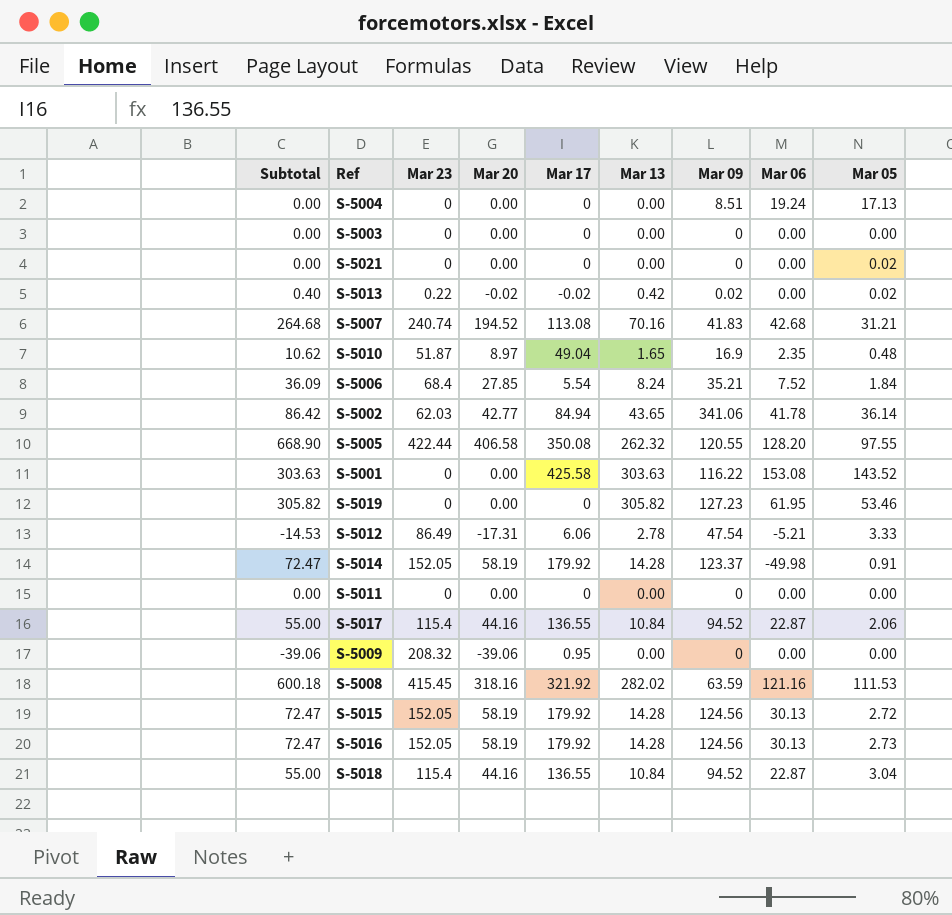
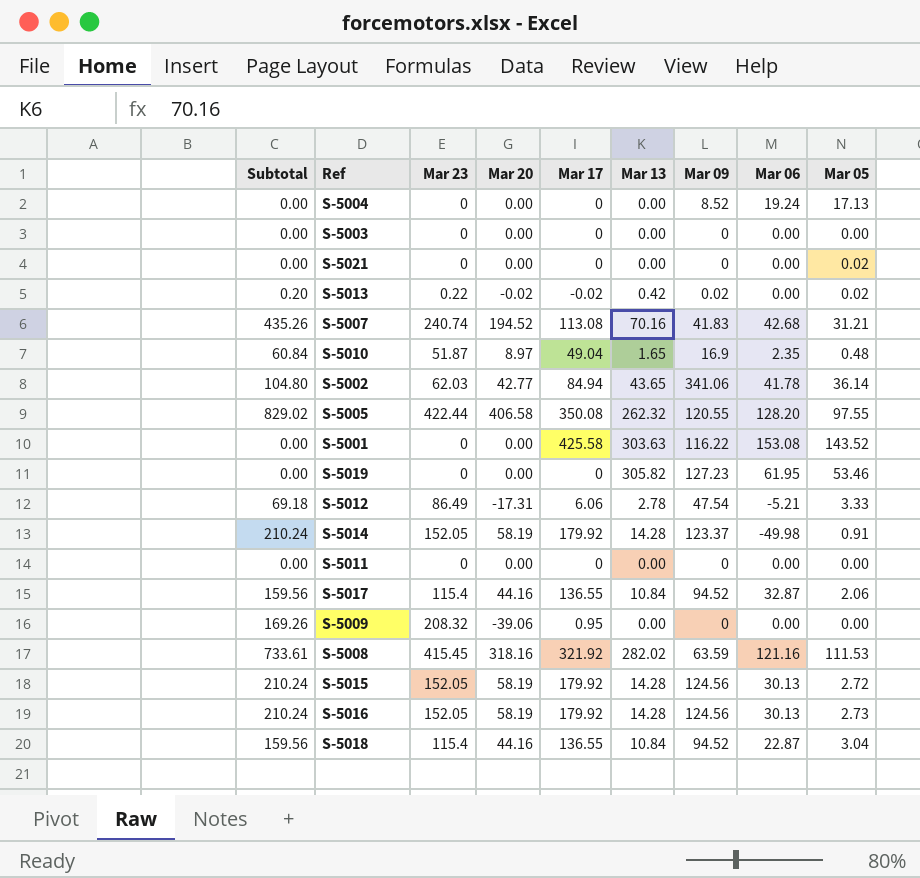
column Subtotal | formula: [Mar 20] + [Mar 13] -> [Mar 23] + [Mar 20]
row S-5006: 36.09 | 68.4 | 27.85 | 5.54 | 8.24 | 35.21 | 7.52 | 1.84 -> none
S-5004 | Mar 09: 8.51 -> 8.52
S-5017 | Mar 06: 22.87 -> 32.87

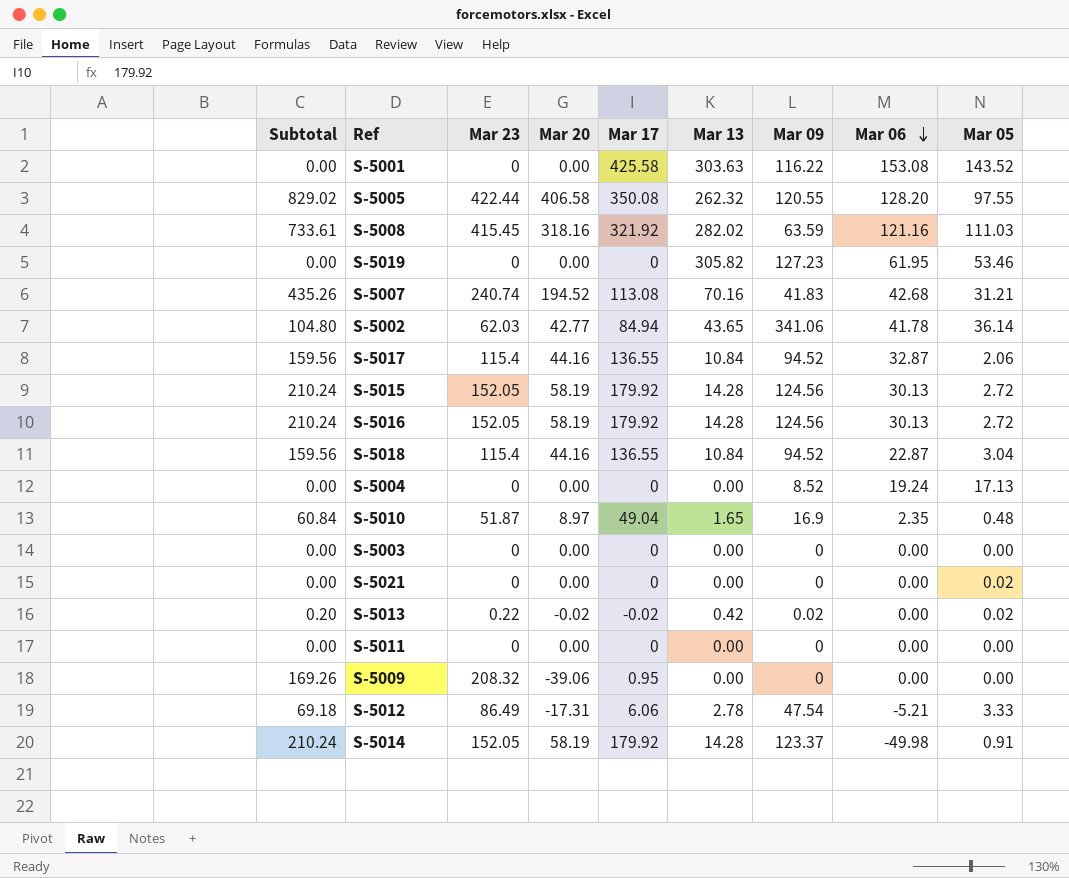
row order: none -> Mar 06 descending
S-5008 | Mar 05: 111.53 -> 111.03
S-5016 | Mar 05: 2.73 -> 2.72

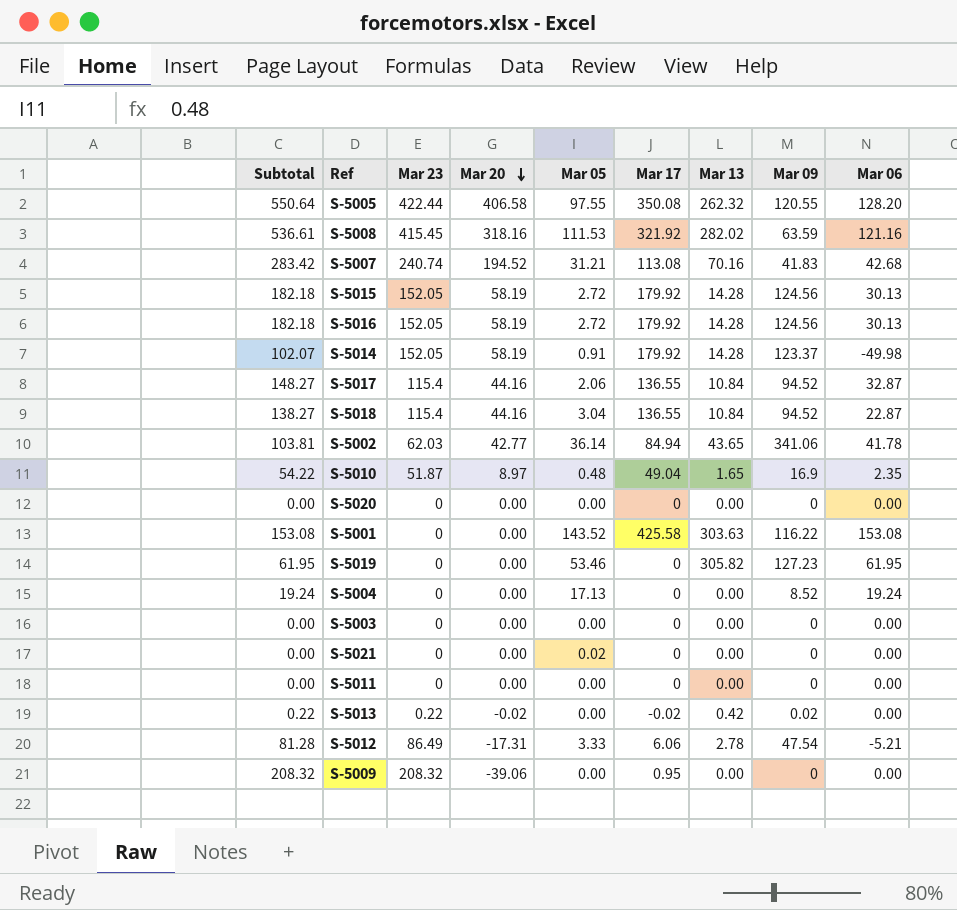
row order: Mar 06 descending -> Mar 20 descending
column Subtotal | formula: [Mar 23] + [Mar 20] -> [Mar 23] + [Mar 06]
column Mar 05 | position: 9 -> 5
S-5008 | Mar 05: 111.03 -> 111.53
row S-5020: none -> 0.00 | 0 | 0.00 | 0.00 | 0 | 0.00 | 0 | 0.00
S-5013 | Mar 05: 0.02 -> 0.00

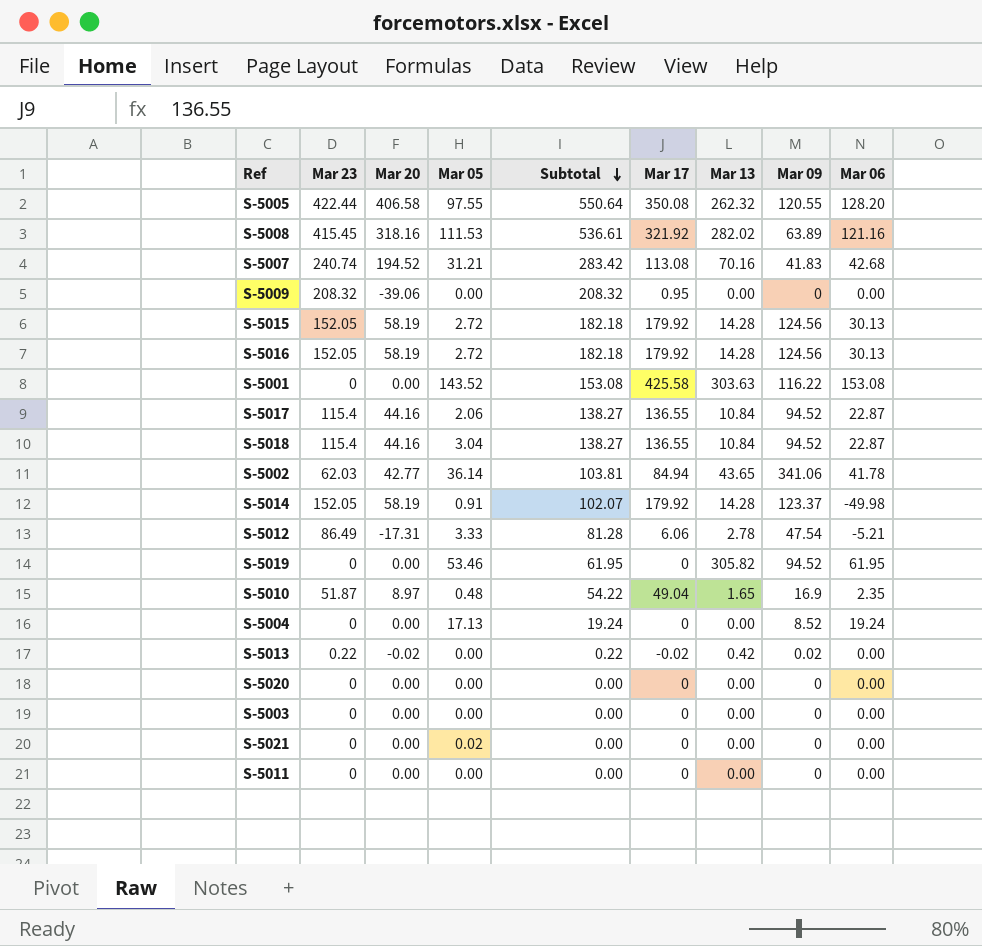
row order: Mar 20 descending -> Subtotal descending
column Subtotal | position: 1 -> 5
S-5008 | Mar 09: 63.59 -> 63.89
S-5017 | Subtotal: 148.27 -> 138.27
S-5017 | Mar 06: 32.87 -> 22.87
S-5019 | Mar 09: 127.23 -> 94.52

